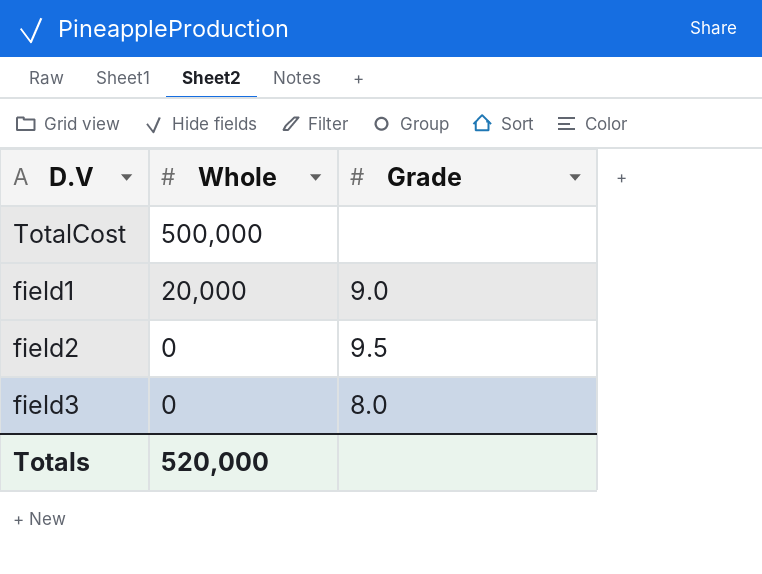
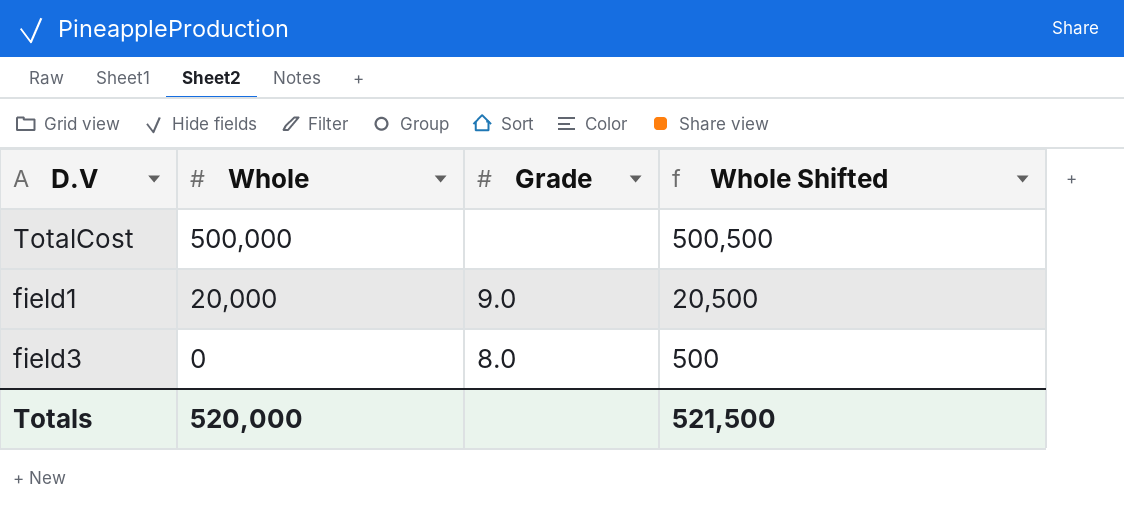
column Whole Shifted | formula: none -> [Whole] + 500
row field2: 0 | 9.5 -> none

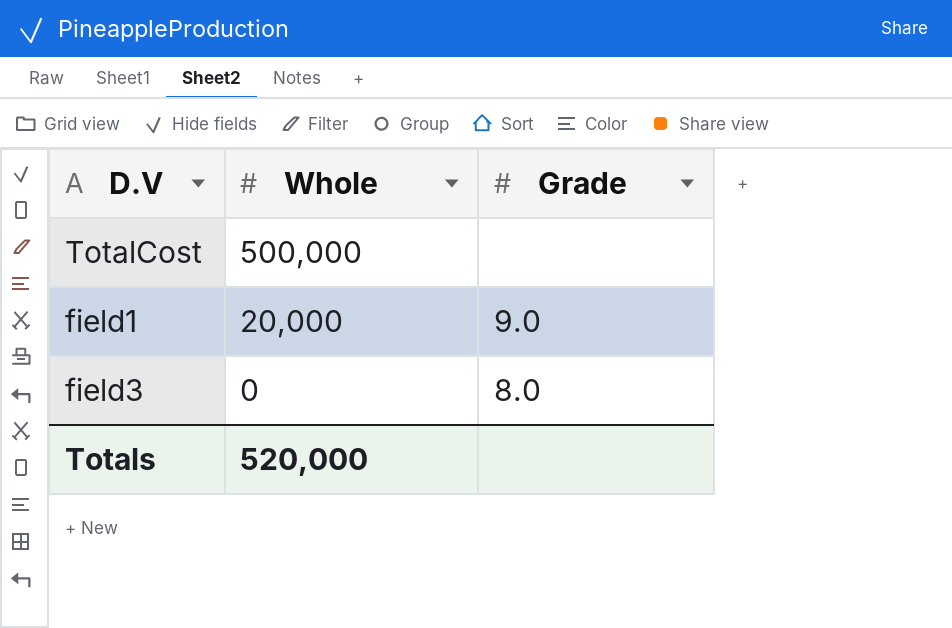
column Whole Shifted | formula: [Whole] + 500 -> none

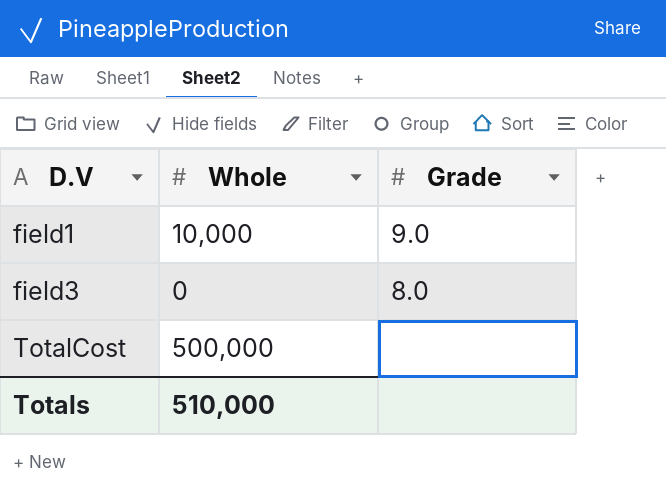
row order: Whole descending -> D.V ascending
field1 | Whole: 20,000 -> 10,000
Totals | Whole: 520,000 -> 510,000

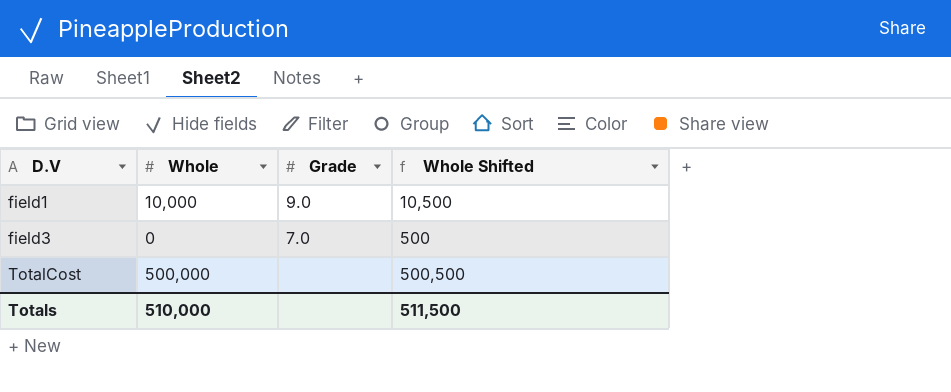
column Whole Shifted | formula: none -> [Whole] + 500
field3 | Grade: 8.0 -> 7.0

